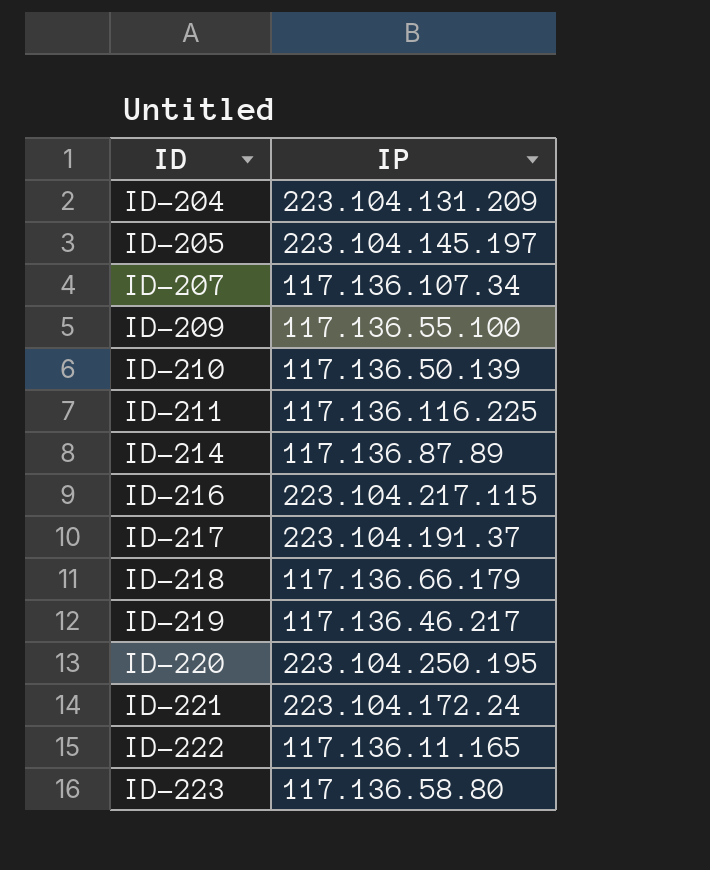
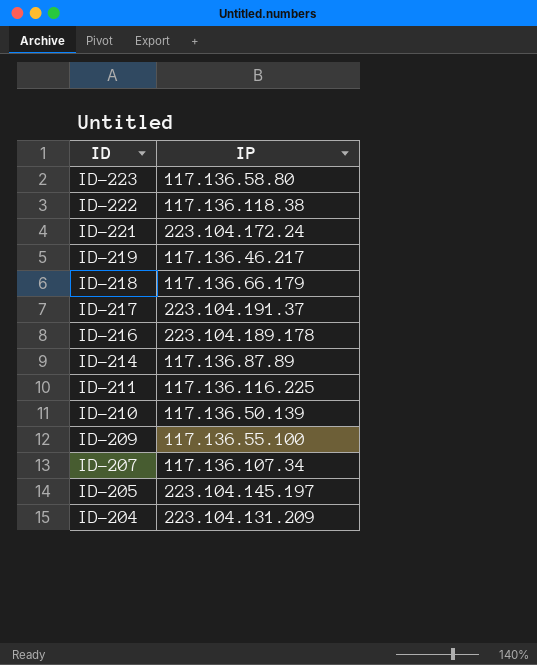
row order: ID ascending -> ID descending
row ID-220: 223.104.250.195 -> none
ID-222 | IP: 117.136.11.165 -> 117.136.118.38
ID-216 | IP: 223.104.217.115 -> 223.104.189.178

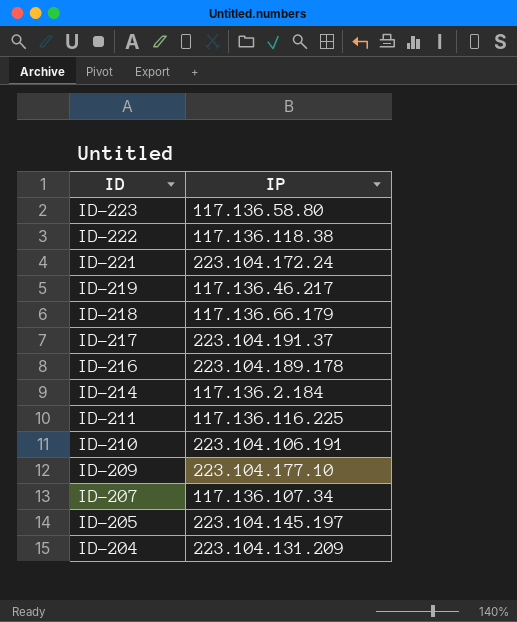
ID-214 | IP: 117.136.87.89 -> 117.136.2.184
ID-210 | IP: 117.136.50.139 -> 223.104.106.191
ID-209 | IP: 117.136.55.100 -> 223.104.177.10

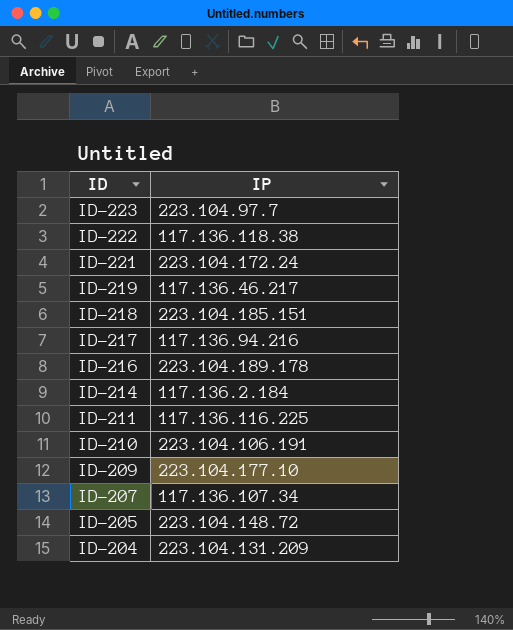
ID-223 | IP: 117.136.58.80 -> 223.104.97.7
ID-218 | IP: 117.136.66.179 -> 223.104.185.151
ID-217 | IP: 223.104.191.37 -> 117.136.94.216
ID-205 | IP: 223.104.145.197 -> 223.104.148.72

